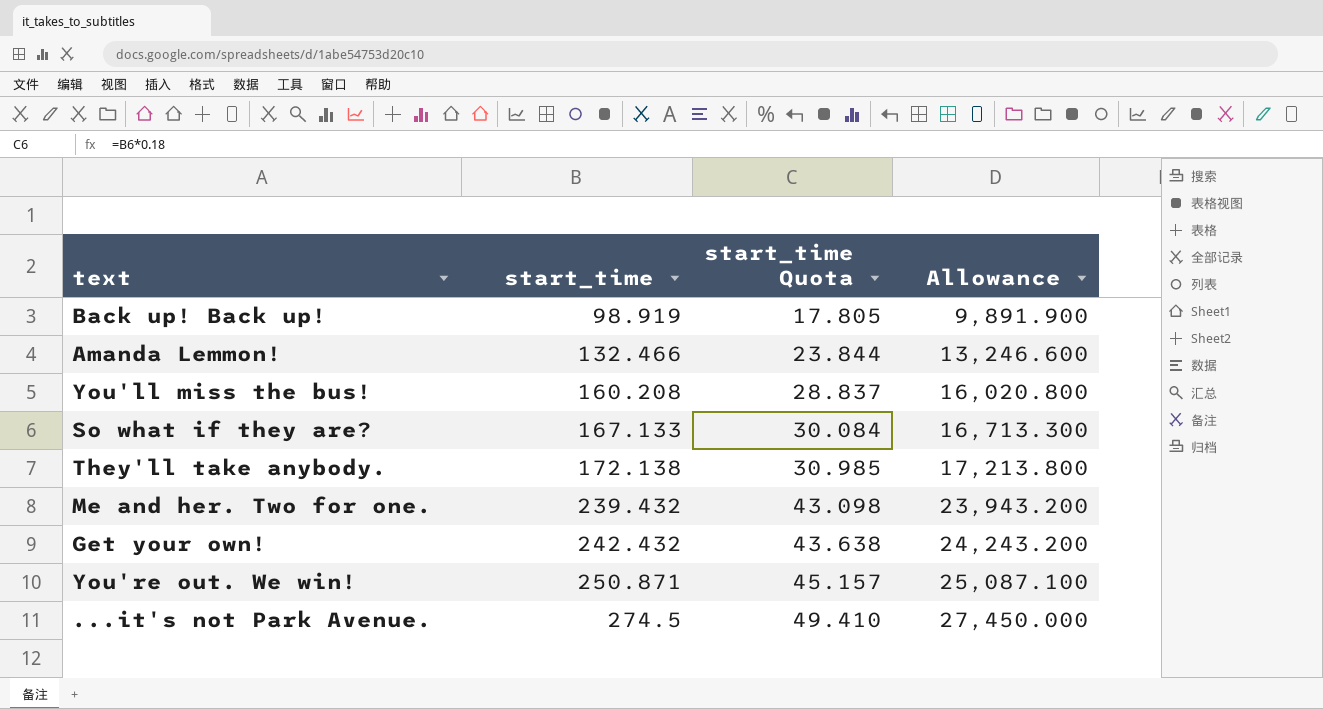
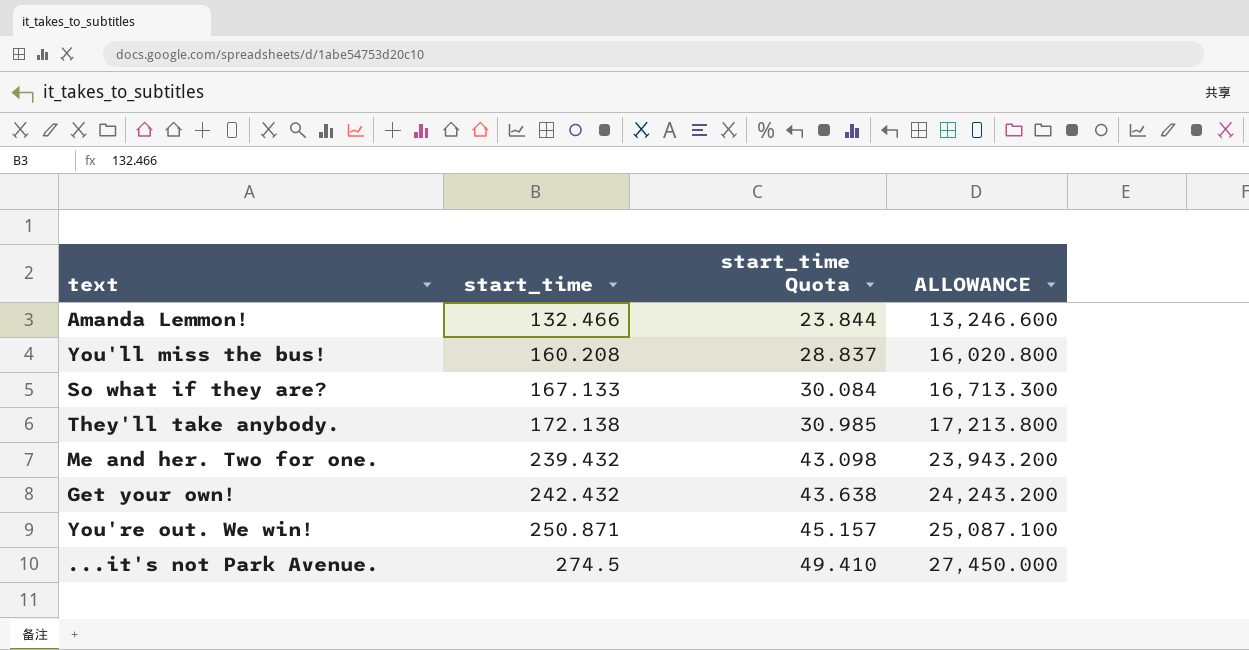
column name: Allowance -> ALLOWANCE
row Back up! Back up!: 98.919 | 17.805 | 9,891.900 -> none

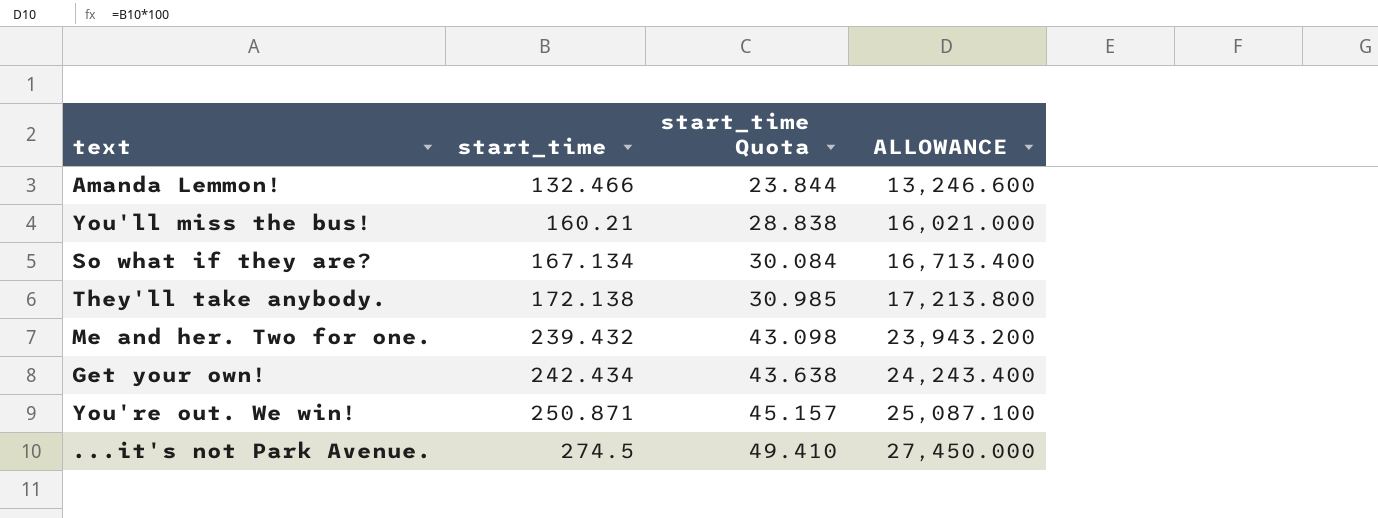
You'll miss the bus! | start_time: 160.208 -> 160.21
You'll miss the bus! | start_time Quota: 28.837 -> 28.838
You'll miss the bus! | ALLOWANCE: 16,020.800 -> 16,021.000
So what if they are? | start_time: 167.133 -> 167.134
So what if they are? | ALLOWANCE: 16,713.300 -> 16,713.400
Get your own! | start_time: 242.432 -> 242.434
Get your own! | ALLOWANCE: 24,243.200 -> 24,243.400

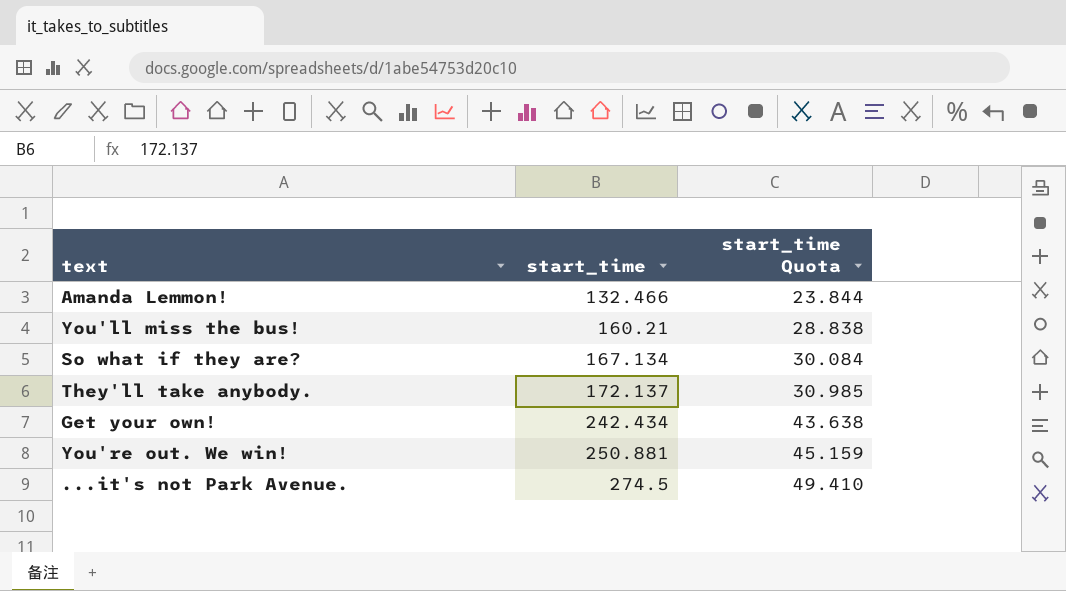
column ALLOWANCE | formula: [start_time] * 100 -> none
row Me and her. Two for one.: 239.432 | 43.098 | 23,943.200 -> none
They'll take anybody. | start_time: 172.138 -> 172.137
You're out. We win! | start_time: 250.871 -> 250.881
You're out. We win! | start_time Quota: 45.157 -> 45.159

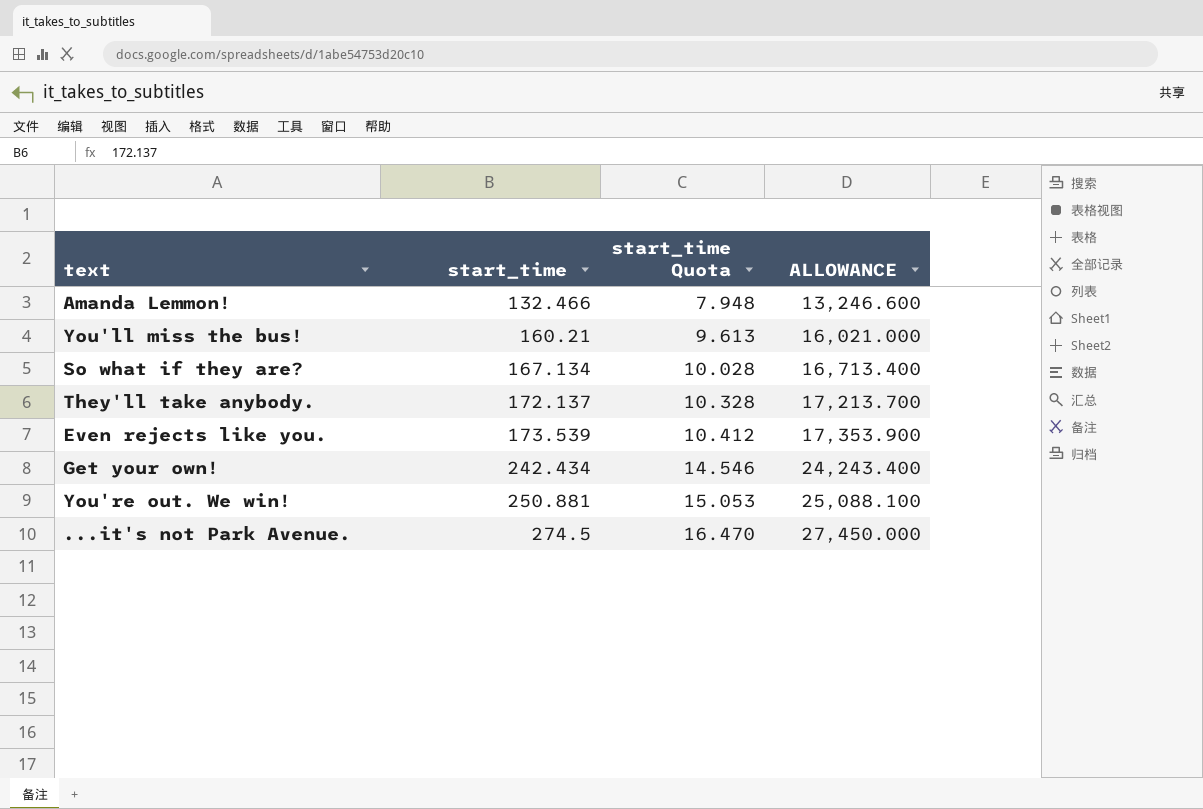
column start_time Quota | formula: [start_time] * 0.18 -> [start_time] * 0.06
column ALLOWANCE | formula: none -> [start_time] * 100
row Even rejects like you.: none -> 173.539 | 10.412 | 17,353.900

